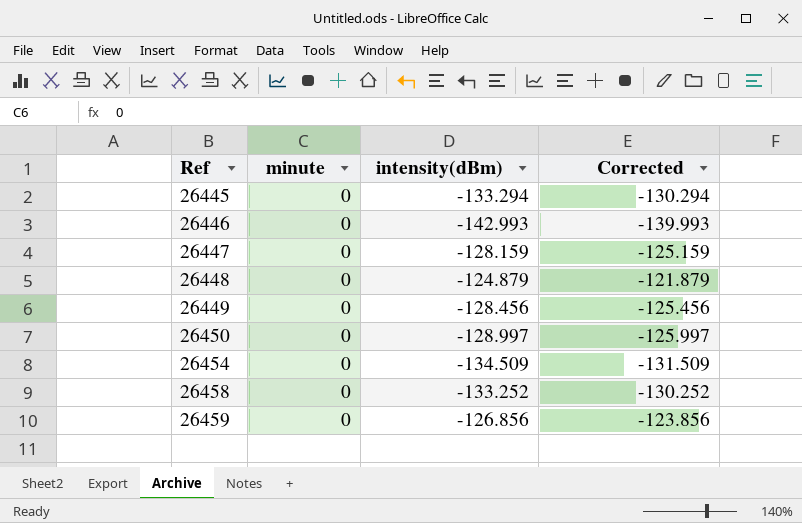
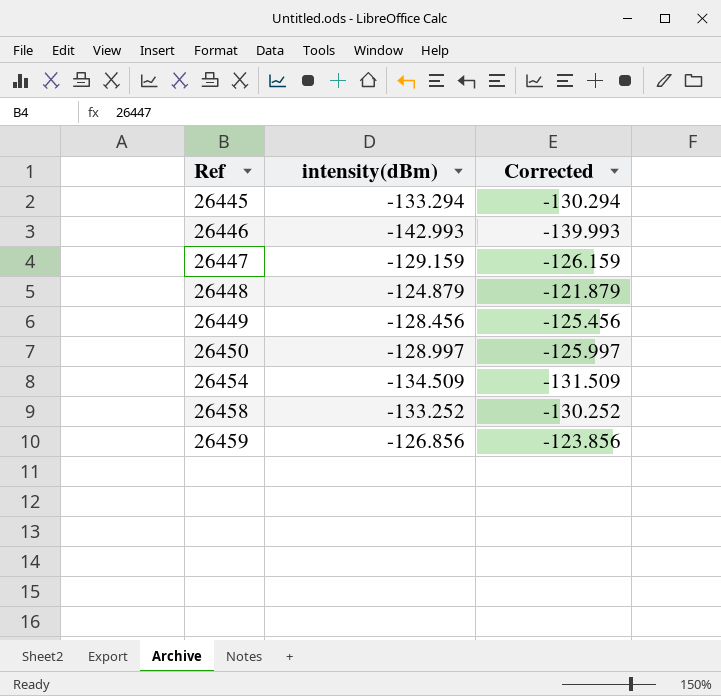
column minute | position: 2 -> none
26447 | intensity(dBm): -128.159 -> -129.159
26447 | Corrected: -125.159 -> -126.159

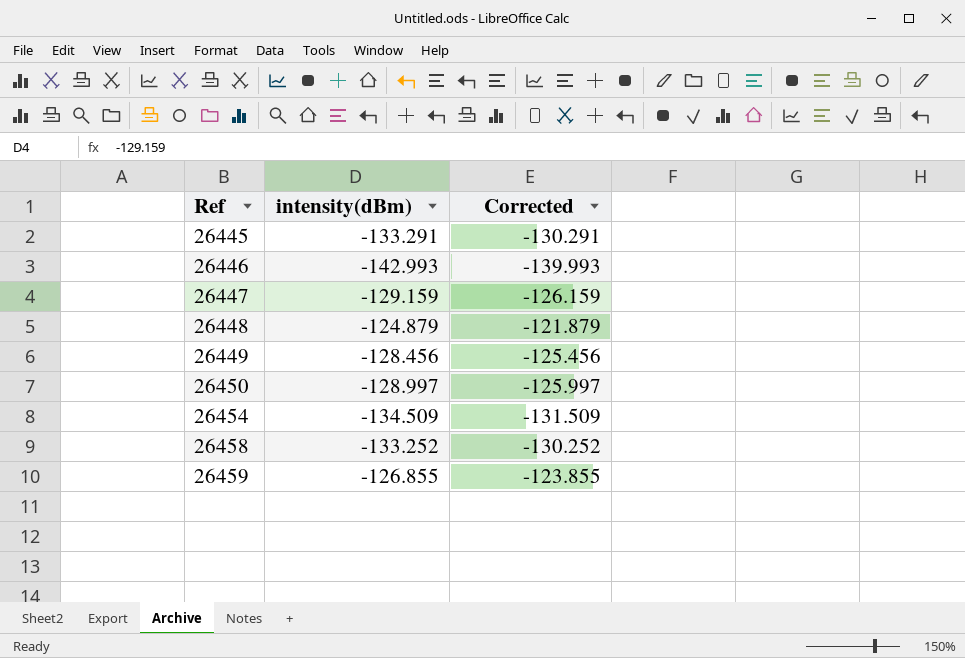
26445 | intensity(dBm): -133.294 -> -133.291
26445 | Corrected: -130.294 -> -130.291
26459 | intensity(dBm): -126.856 -> -126.855
26459 | Corrected: -123.856 -> -123.855

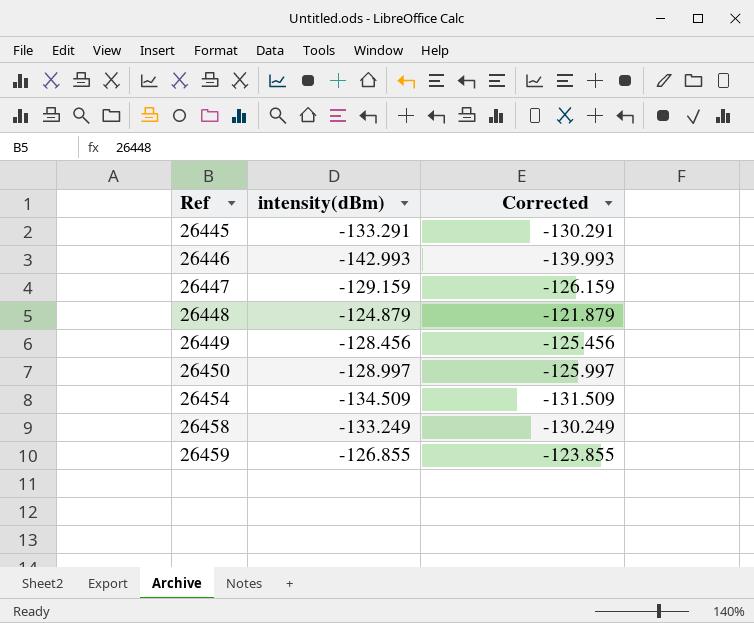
26458 | intensity(dBm): -133.252 -> -133.249
26458 | Corrected: -130.252 -> -130.249

